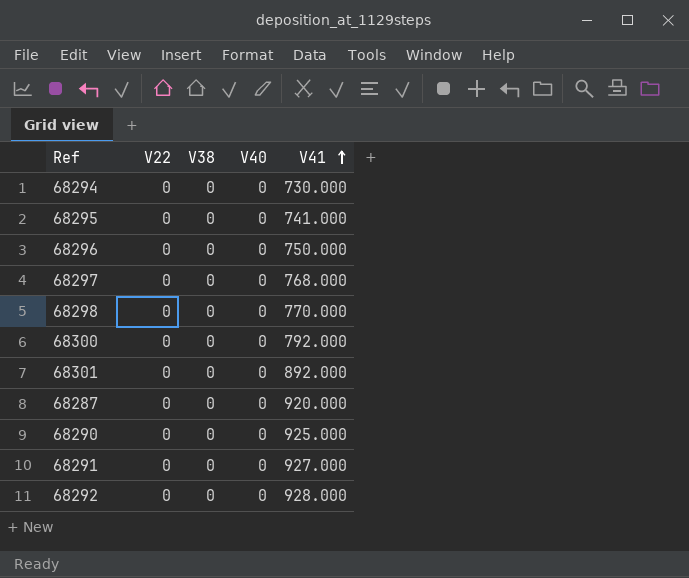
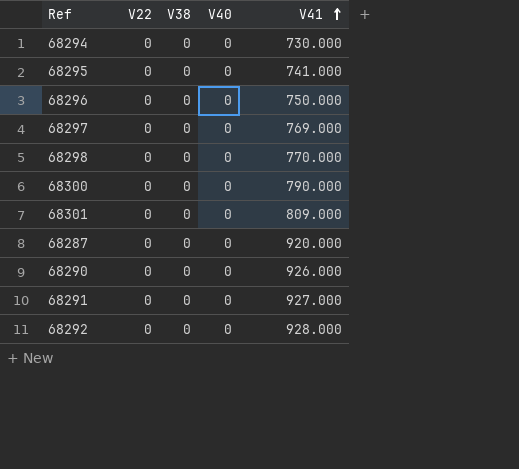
68297 | V41: 768.000 -> 769.000
68300 | V41: 792.000 -> 790.000
68301 | V41: 892.000 -> 809.000
68290 | V41: 925.000 -> 926.000

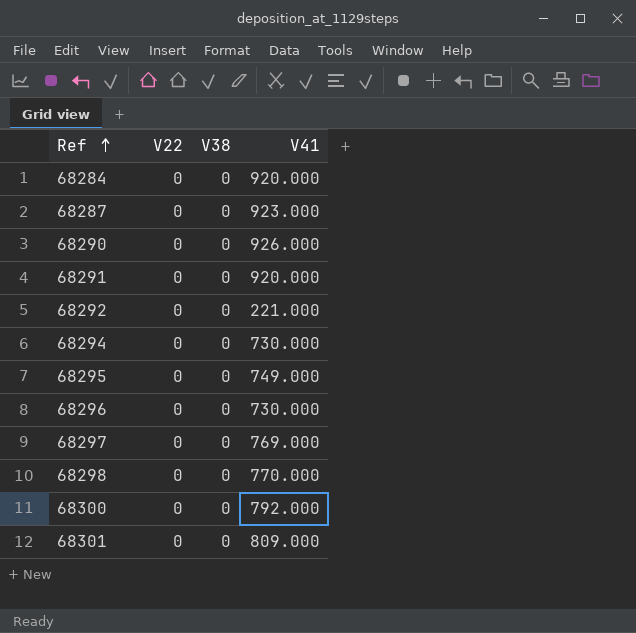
row order: V41 ascending -> Ref ascending
column V40 | position: 4 -> none
row 68284: none -> 0 | 0 | 920.000
68287 | V41: 920.000 -> 923.000
68291 | V41: 927.000 -> 920.000
68292 | V41: 928.000 -> 221.000
68295 | V41: 741.000 -> 749.000
68296 | V41: 750.000 -> 730.000
68300 | V41: 790.000 -> 792.000

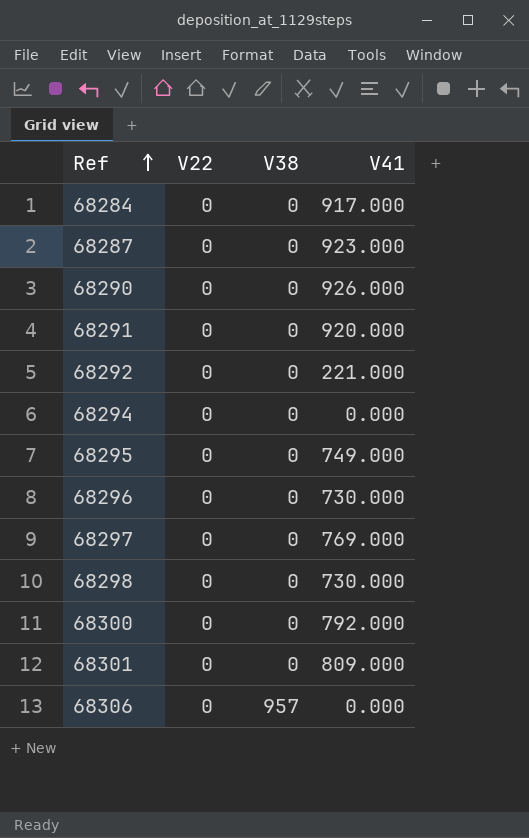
68284 | V41: 920.000 -> 917.000
68294 | V41: 730.000 -> 0.000
68298 | V41: 770.000 -> 730.000
row 68306: none -> 0 | 957 | 0.000

